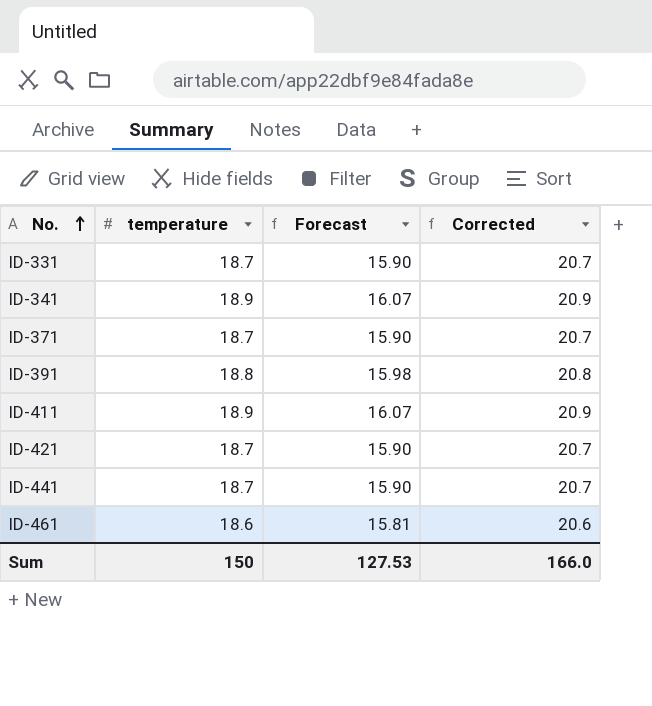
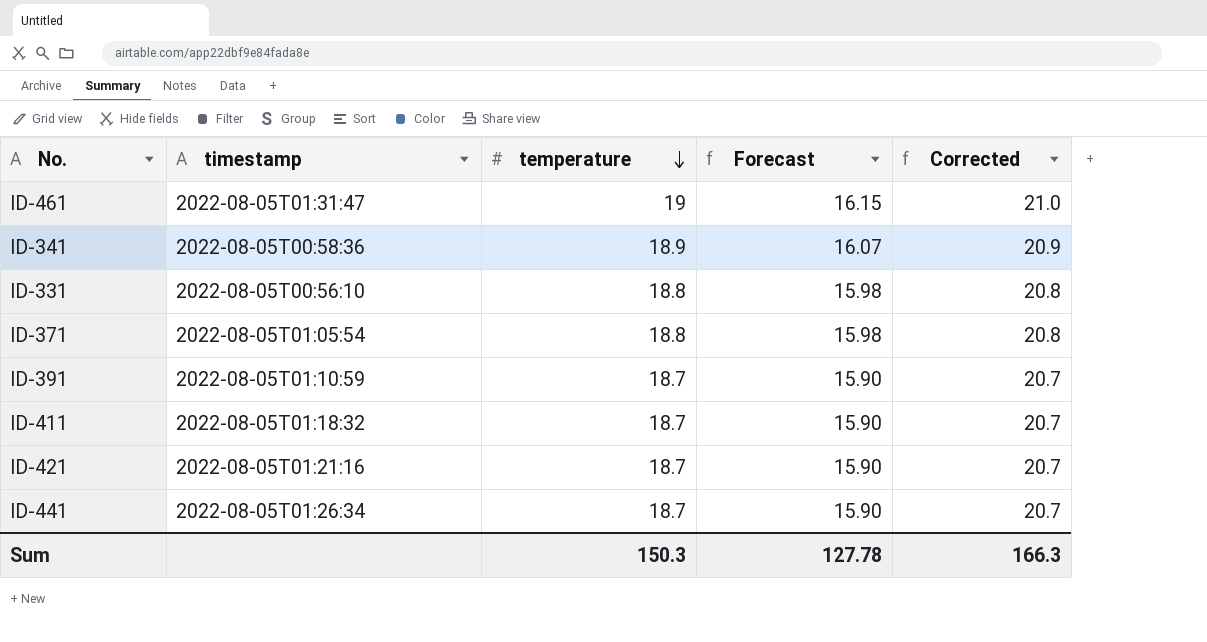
row order: No. ascending -> temperature descending
column timestamp | position: none -> 2
ID-461 | temperature: 18.6 -> 19
ID-461 | Forecast: 15.81 -> 16.15
ID-461 | Corrected: 20.6 -> 21.0
ID-331 | temperature: 18.7 -> 18.8
ID-331 | Forecast: 15.90 -> 15.98
ID-331 | Corrected: 20.7 -> 20.8
ID-371 | temperature: 18.7 -> 18.8
ID-371 | Forecast: 15.90 -> 15.98
ID-371 | Corrected: 20.7 -> 20.8
ID-391 | temperature: 18.8 -> 18.7
ID-391 | Forecast: 15.98 -> 15.90
ID-391 | Corrected: 20.8 -> 20.7
ID-411 | temperature: 18.9 -> 18.7
ID-411 | Forecast: 16.07 -> 15.90
ID-411 | Corrected: 20.9 -> 20.7
Sum | temperature: 150 -> 150.3
Sum | Forecast: 127.53 -> 127.78
Sum | Corrected: 166.0 -> 166.3

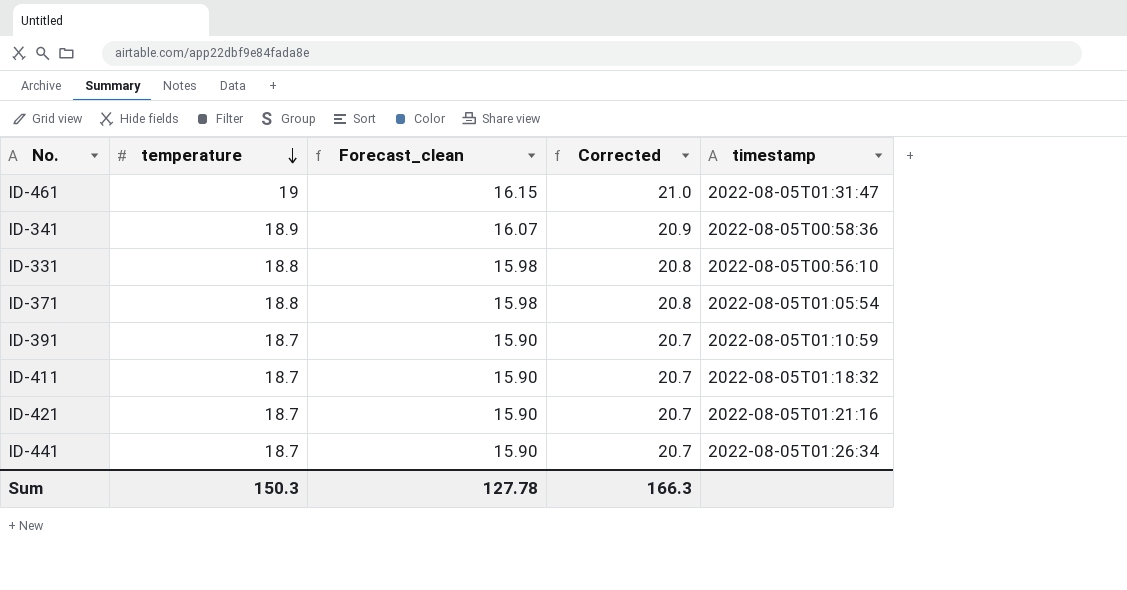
column name: Forecast -> Forecast_clean
column timestamp | position: 2 -> 5

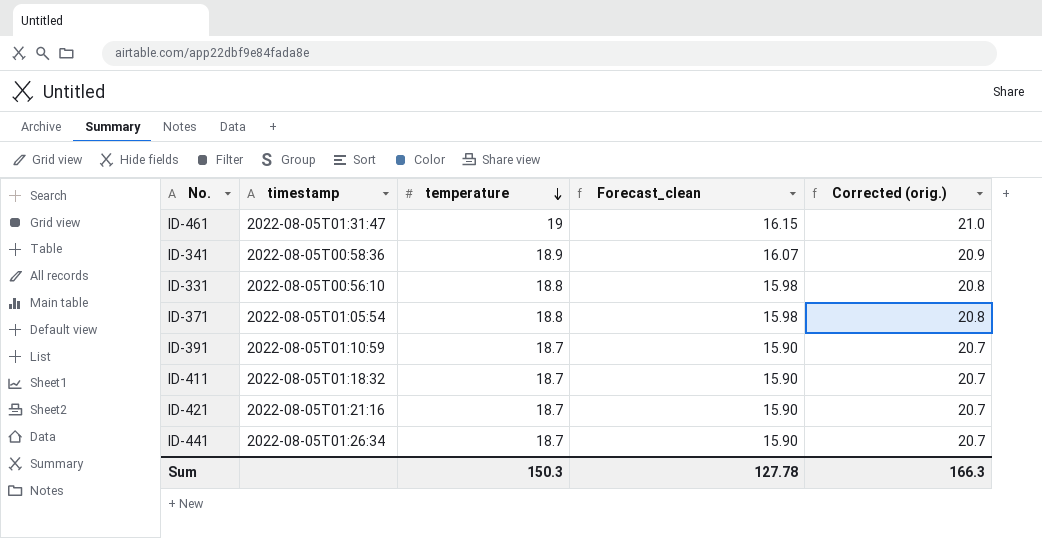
column timestamp | position: 5 -> 2
column name: Corrected -> Corrected (orig.)

